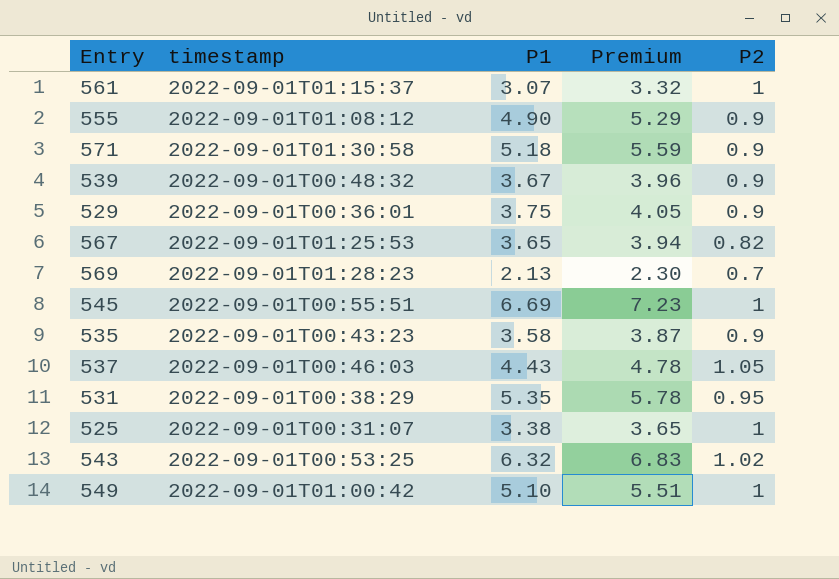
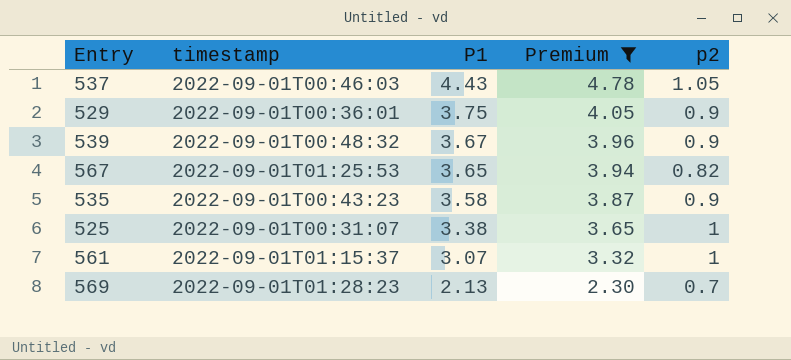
filter: none -> Premium <= 4.78
row order: none -> P1 descending
column name: P2 -> p2

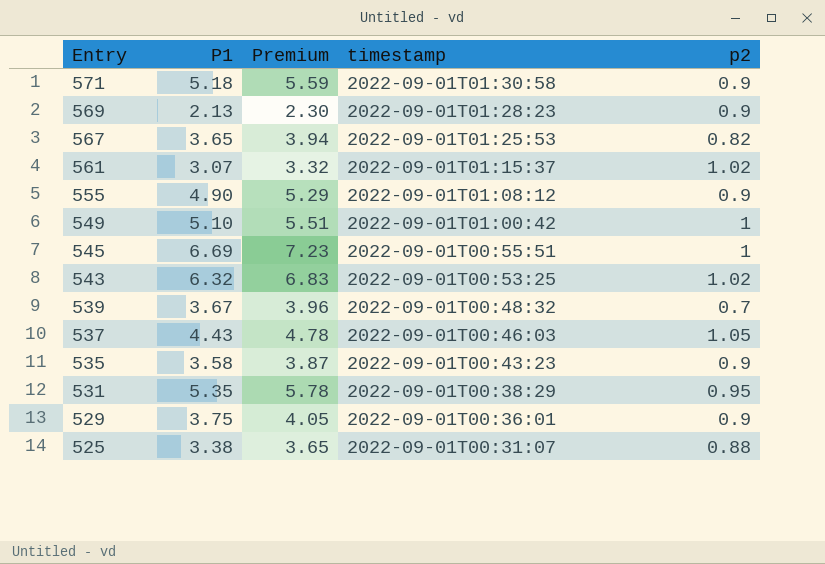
filter: Premium <= 4.78 -> none
row order: P1 descending -> Entry descending
column timestamp | position: 2 -> 4
569 | p2: 0.7 -> 0.9
561 | p2: 1 -> 1.02
539 | p2: 0.9 -> 0.7
525 | p2: 1 -> 0.88

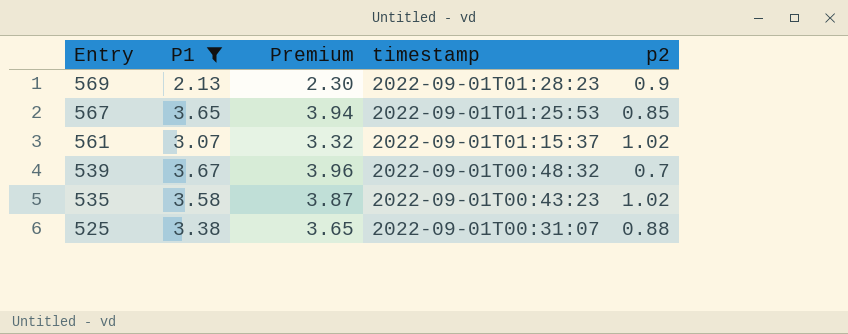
filter: none -> P1 <= 3.67
567 | p2: 0.82 -> 0.85
535 | p2: 0.9 -> 1.02

